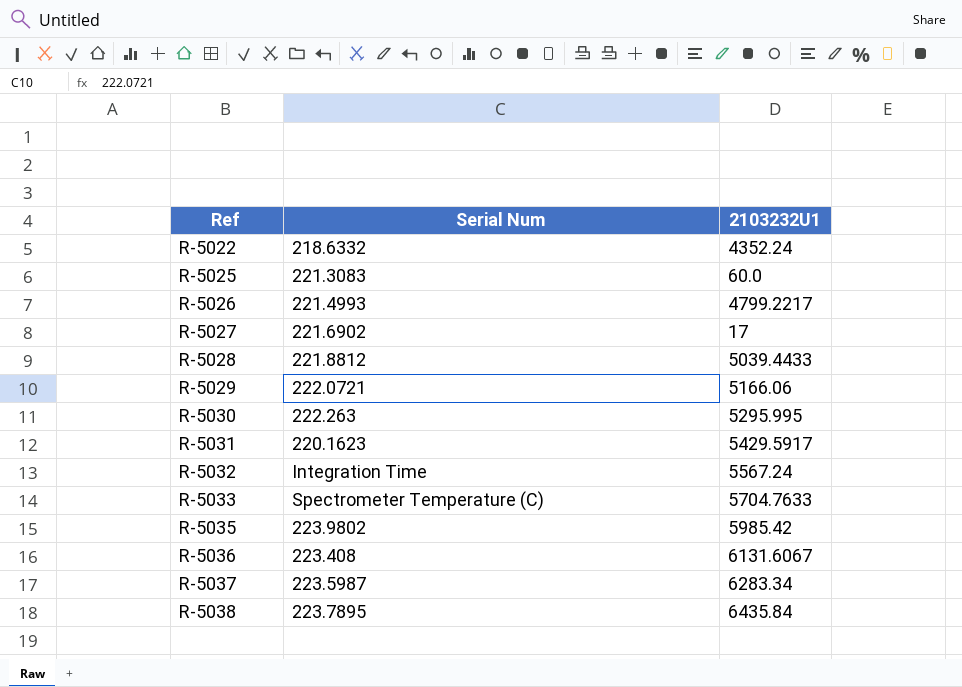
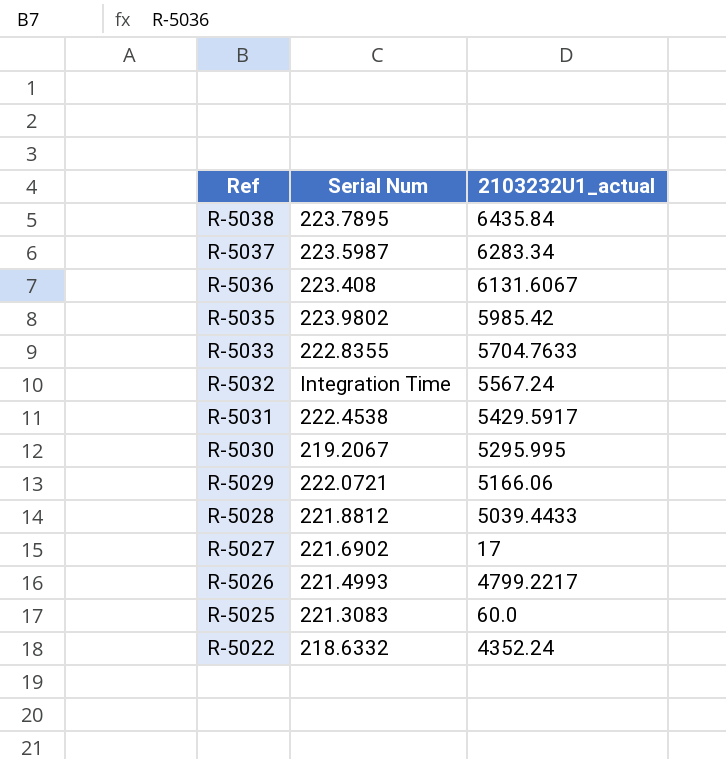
row order: Ref ascending -> Ref descending
column name: 2103232U1 -> 2103232U1_actual
R-5033 | Serial Num: Spectrometer Temperature (C) -> 222.8355
R-5031 | Serial Num: 220.1623 -> 222.4538
R-5030 | Serial Num: 222.263 -> 219.2067

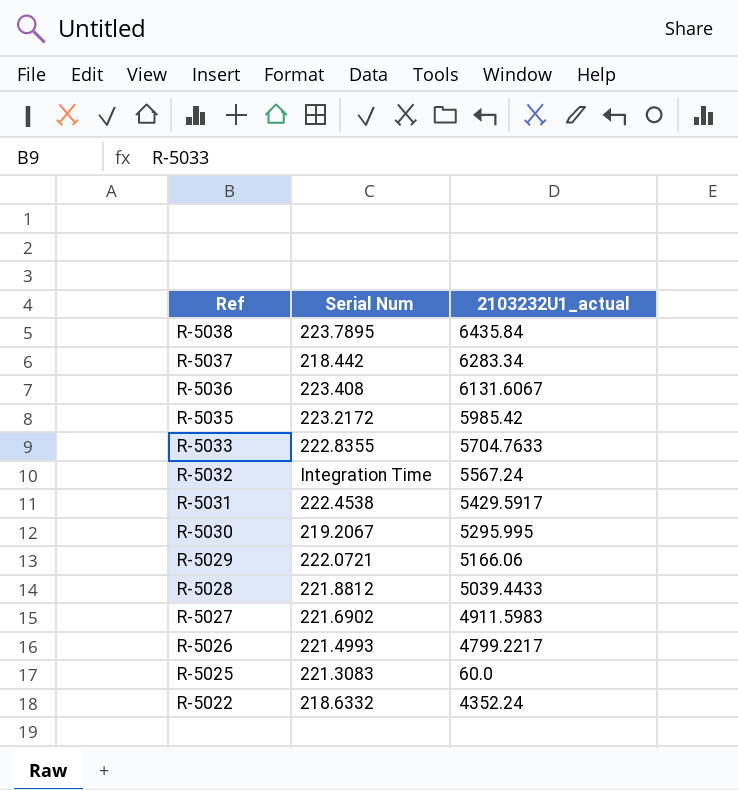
R-5037 | Serial Num: 223.5987 -> 218.442
R-5035 | Serial Num: 223.9802 -> 223.2172
R-5027 | 2103232U1_actual: 17 -> 4911.5983

